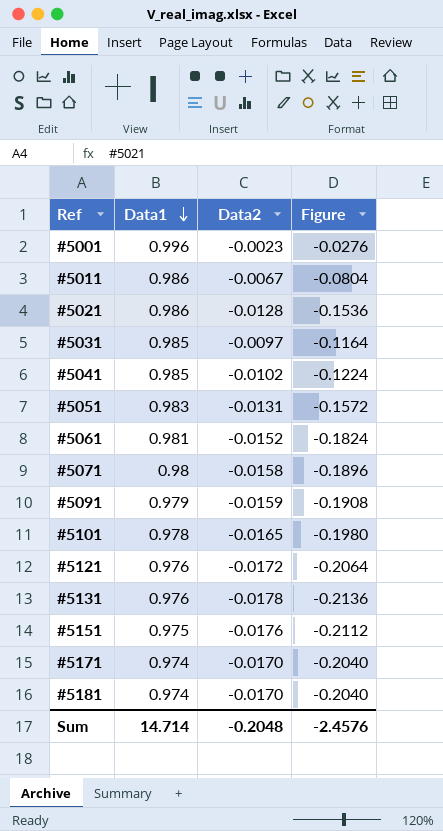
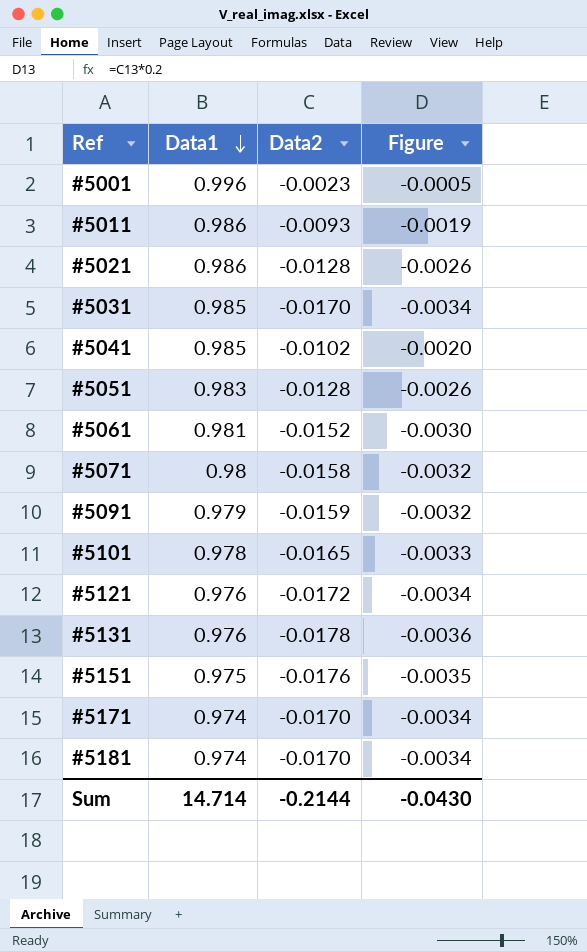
column Figure | formula: [Data2] * 12 -> [Data2] * 0.2
#5011 | Data2: -0.0067 -> -0.0093
#5031 | Data2: -0.0097 -> -0.0170
#5051 | Data2: -0.0131 -> -0.0128
Sum | Data2: -0.2048 -> -0.2144
Sum | Figure: -2.4576 -> -0.0430

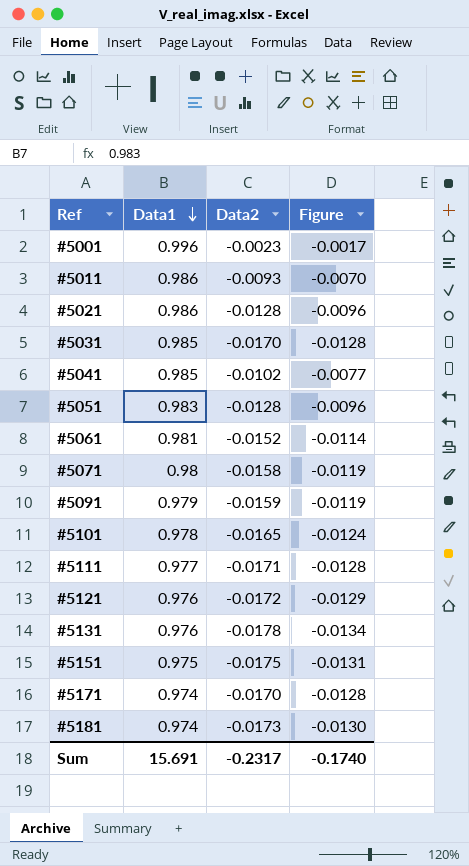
column Figure | formula: [Data2] * 0.2 -> [Data2] * 0.75
row #5111: none -> 0.977 | -0.0171 | -0.0128
#5151 | Data2: -0.0176 -> -0.0175
#5181 | Data2: -0.0170 -> -0.0173
Sum | Data1: 14.714 -> 15.691
Sum | Data2: -0.2144 -> -0.2317
Sum | Figure: -0.0430 -> -0.1740

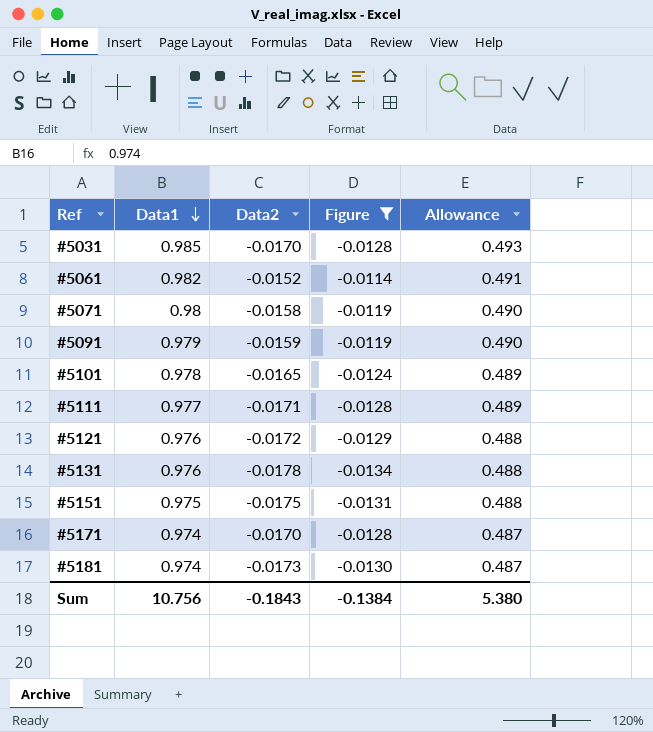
filter: none -> Figure <= -0.0114
column Allowance | formula: none -> [Data1] * 0.5
#5061 | Data1: 0.981 -> 0.982
Sum | Data1: 15.691 -> 10.756
Sum | Data2: -0.2317 -> -0.1843
Sum | Figure: -0.1740 -> -0.1384

